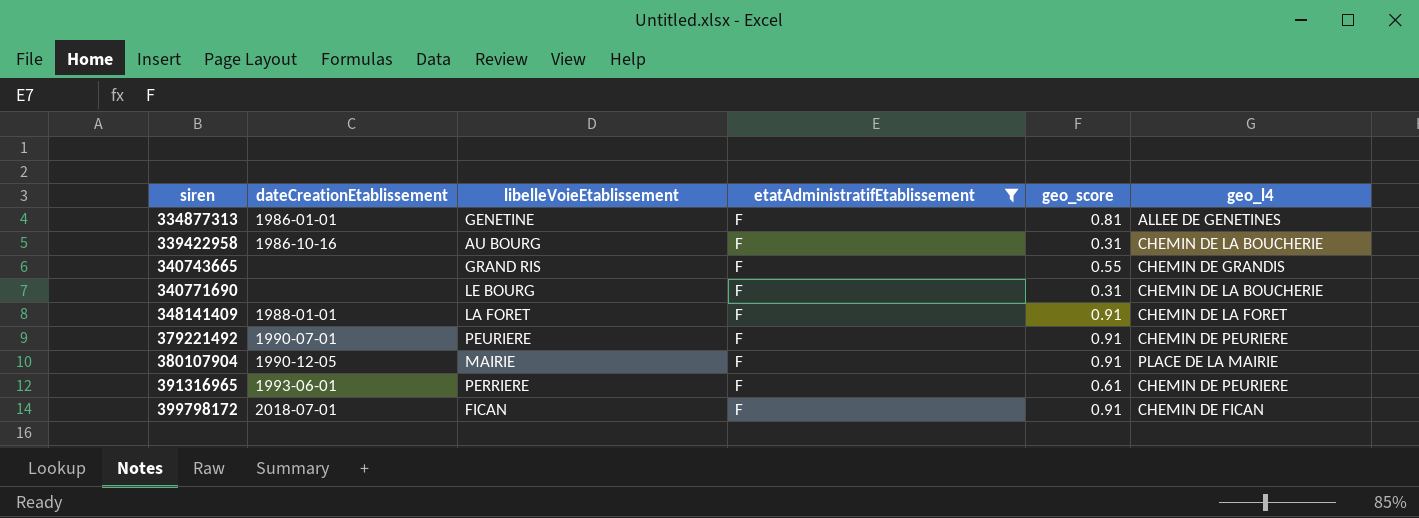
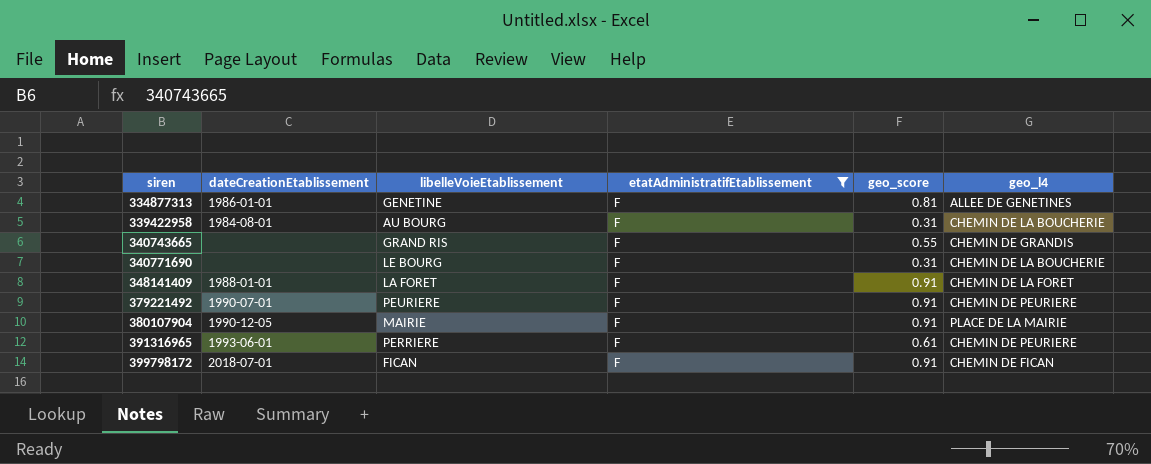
339422958 | dateCreationEtablissement: 1986-10-16 -> 1984-08-01

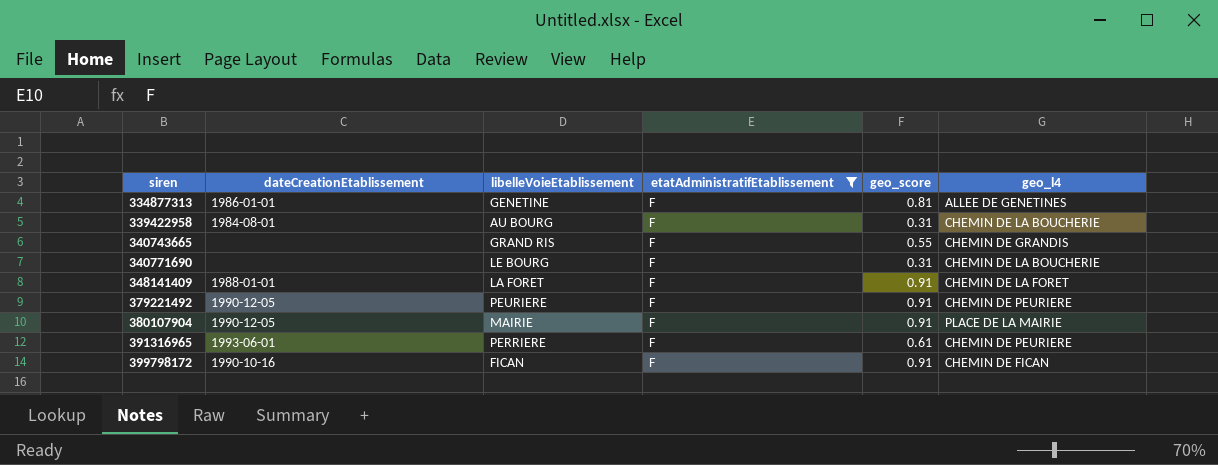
379221492 | dateCreationEtablissement: 1990-07-01 -> 1990-12-05
399798172 | dateCreationEtablissement: 2018-07-01 -> 1990-10-16

